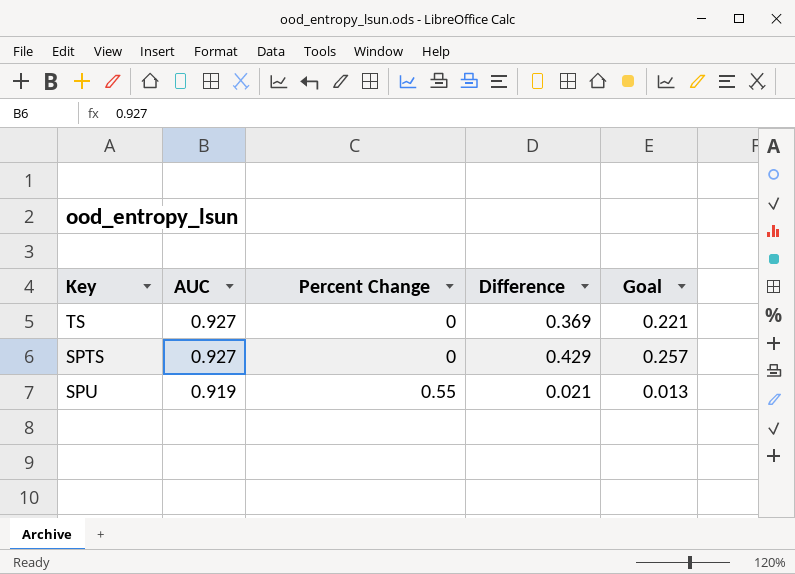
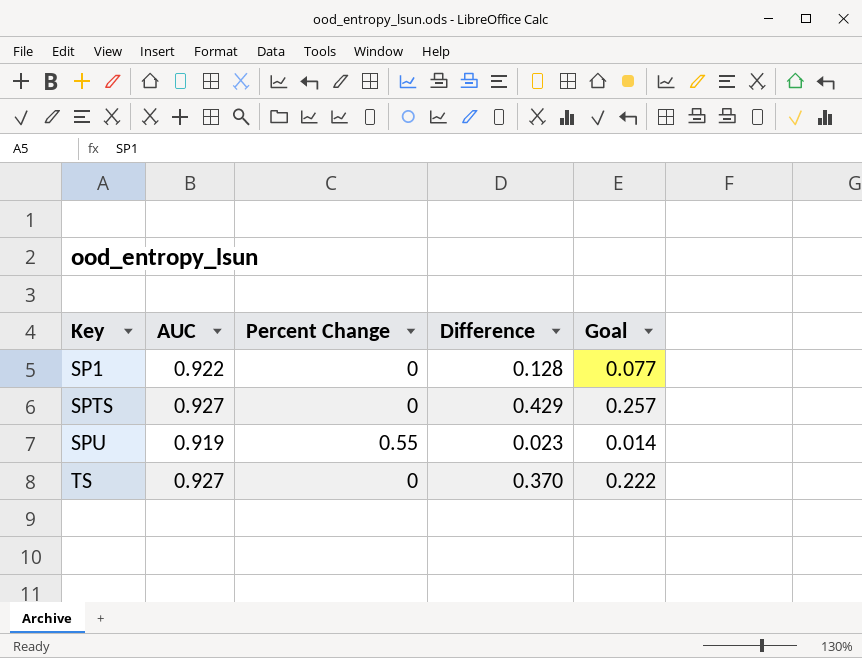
row order: AUC descending -> Key ascending
row SP1: none -> 0.922 | 0 | 0.128 | 0.077
SPU | Difference: 0.021 -> 0.023
SPU | Goal: 0.013 -> 0.014
TS | Difference: 0.369 -> 0.370
TS | Goal: 0.221 -> 0.222

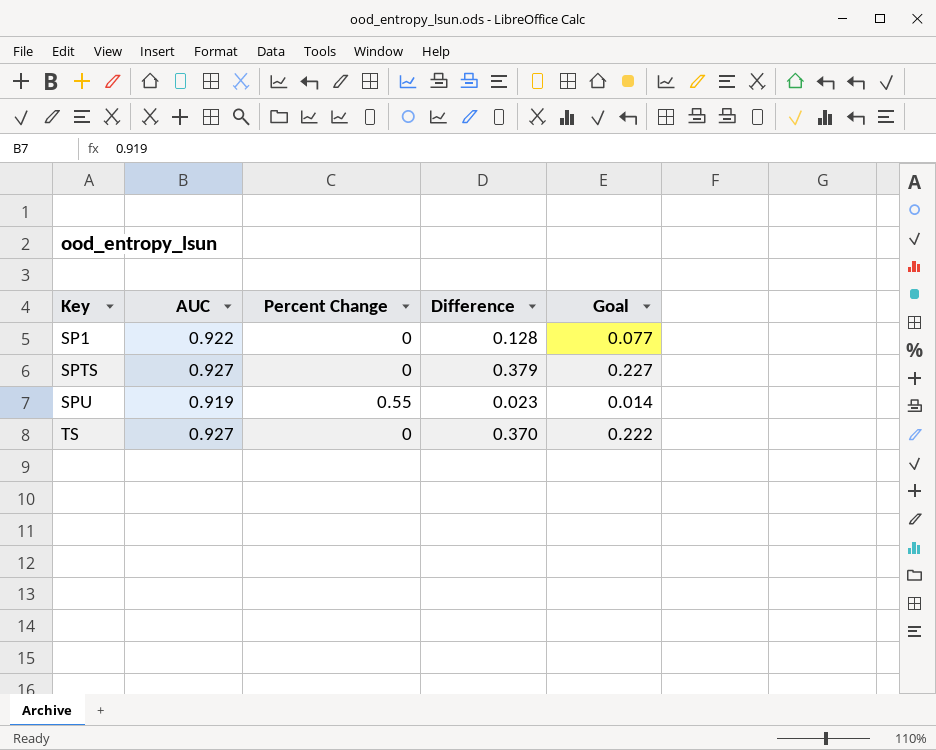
SPTS | Difference: 0.429 -> 0.379
SPTS | Goal: 0.257 -> 0.227

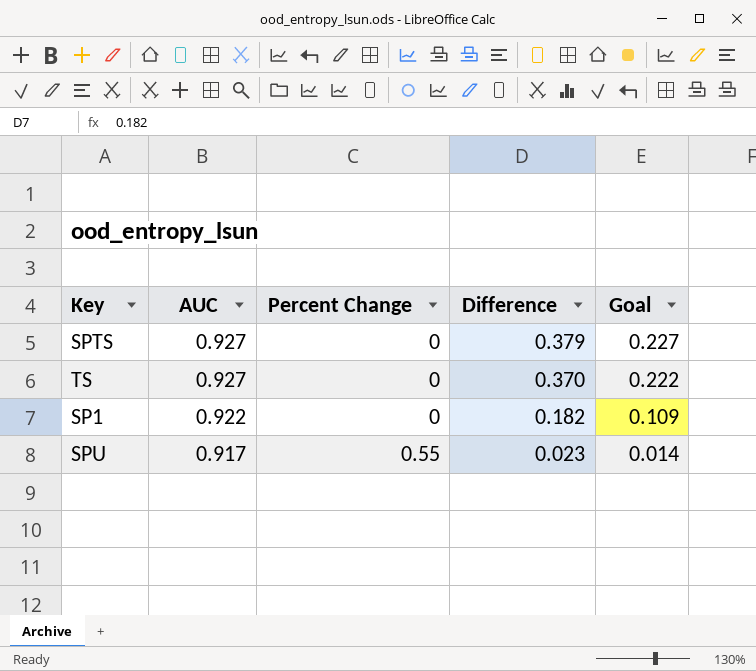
row order: Key ascending -> AUC descending
SP1 | Difference: 0.128 -> 0.182
SP1 | Goal: 0.077 -> 0.109
SPU | AUC: 0.919 -> 0.917

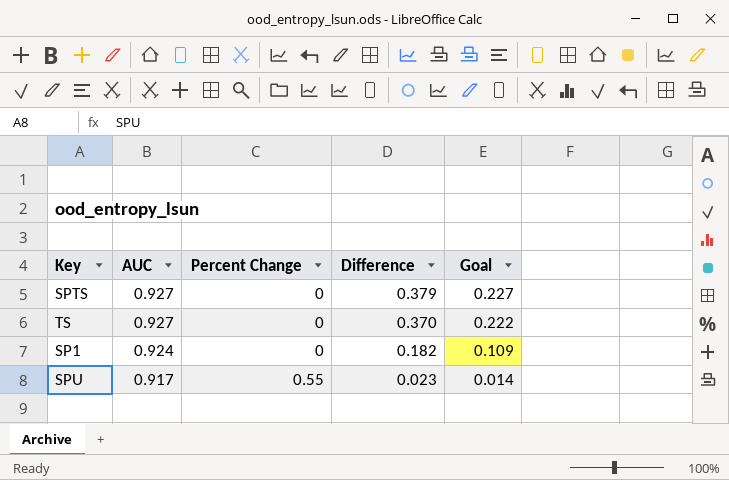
SP1 | AUC: 0.922 -> 0.924

